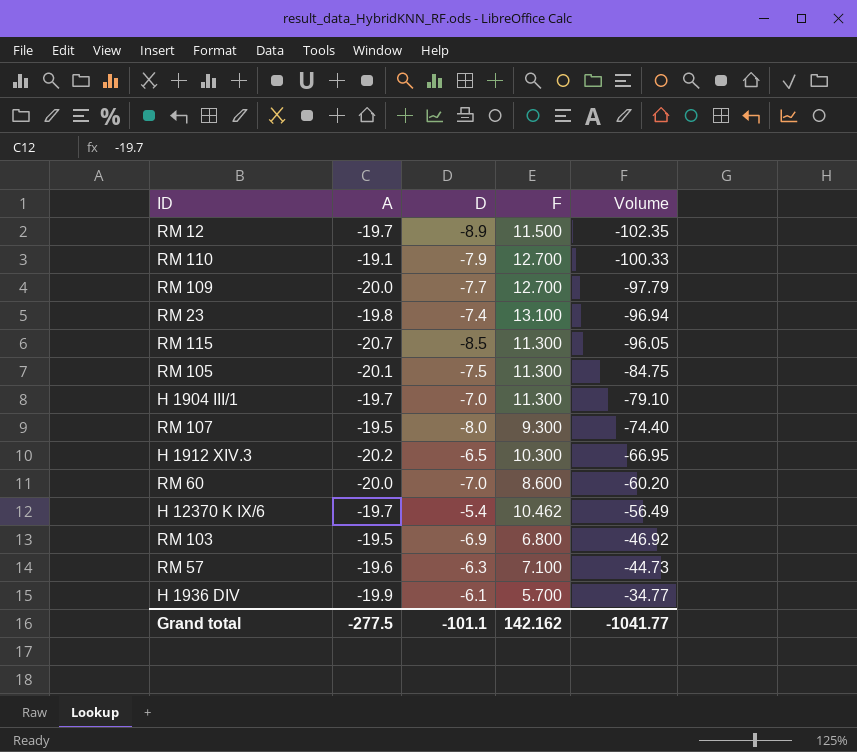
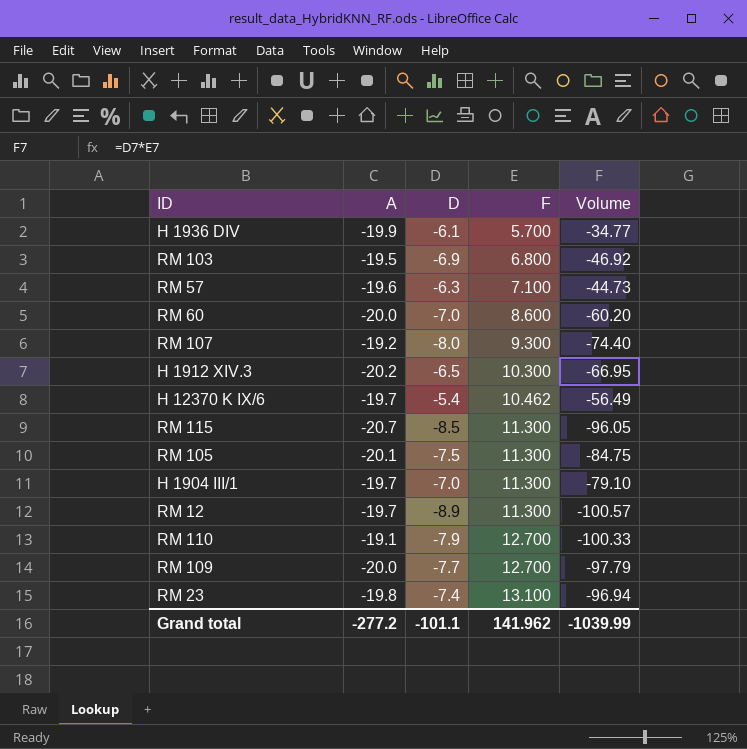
row order: Volume ascending -> F ascending
RM 107 | A: -19.5 -> -19.2
RM 12 | F: 11.500 -> 11.300
RM 12 | Volume: -102.35 -> -100.57
Grand total | A: -277.5 -> -277.2
Grand total | F: 142.162 -> 141.962
Grand total | Volume: -1041.77 -> -1039.99

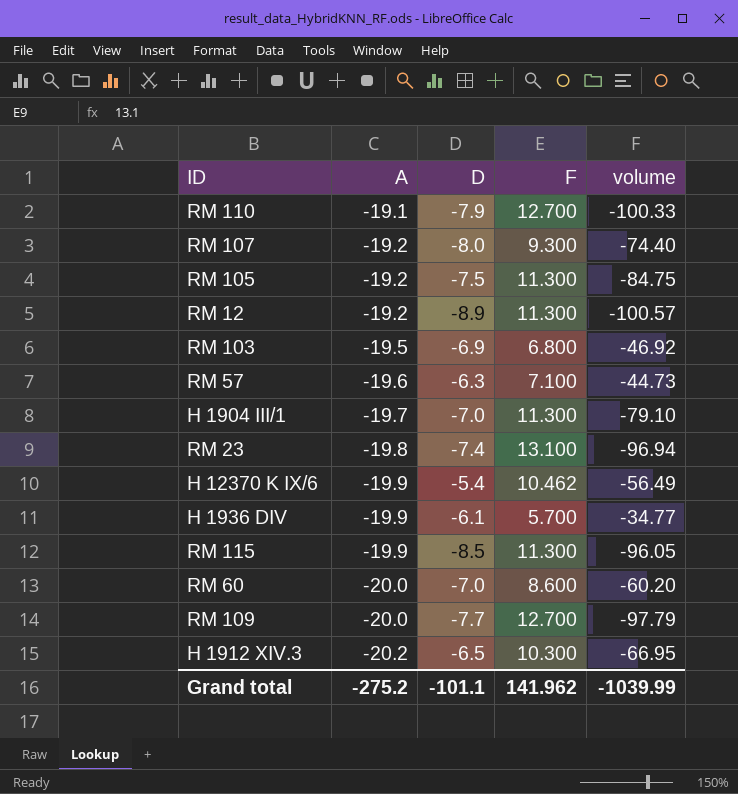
row order: F ascending -> A descending
column name: Volume -> volume
RM 105 | A: -20.1 -> -19.2
RM 12 | A: -19.7 -> -19.2
H 12370 K IX/6 | A: -19.7 -> -19.9
RM 115 | A: -20.7 -> -19.9
Grand total | A: -277.2 -> -275.2

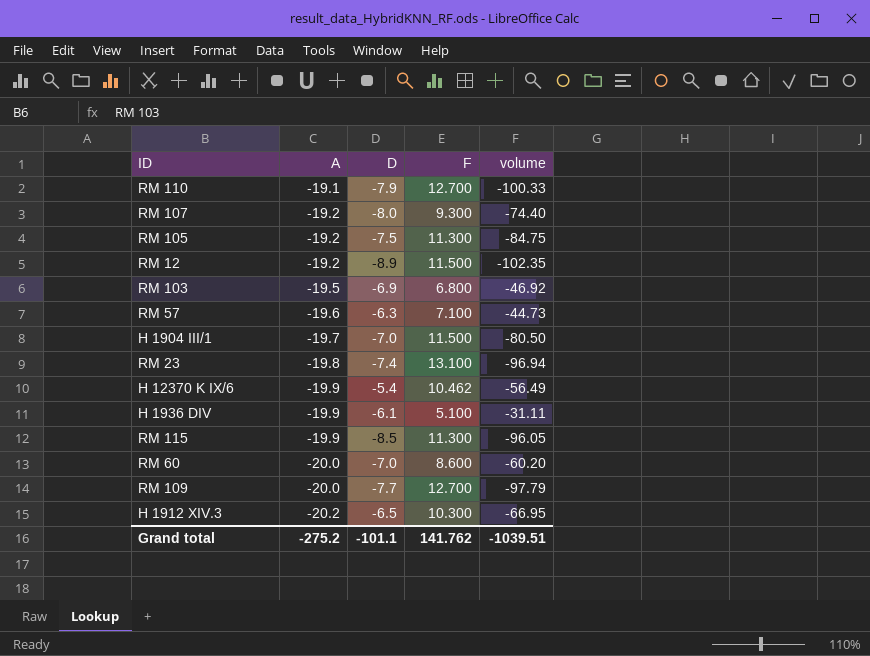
RM 12 | F: 11.300 -> 11.500
RM 12 | volume: -100.57 -> -102.35
H 1904 III/1 | F: 11.300 -> 11.500
H 1904 III/1 | volume: -79.10 -> -80.50
H 1936 DIV | F: 5.700 -> 5.100
H 1936 DIV | volume: -34.77 -> -31.11
Grand total | F: 141.962 -> 141.762
Grand total | volume: -1039.99 -> -1039.51

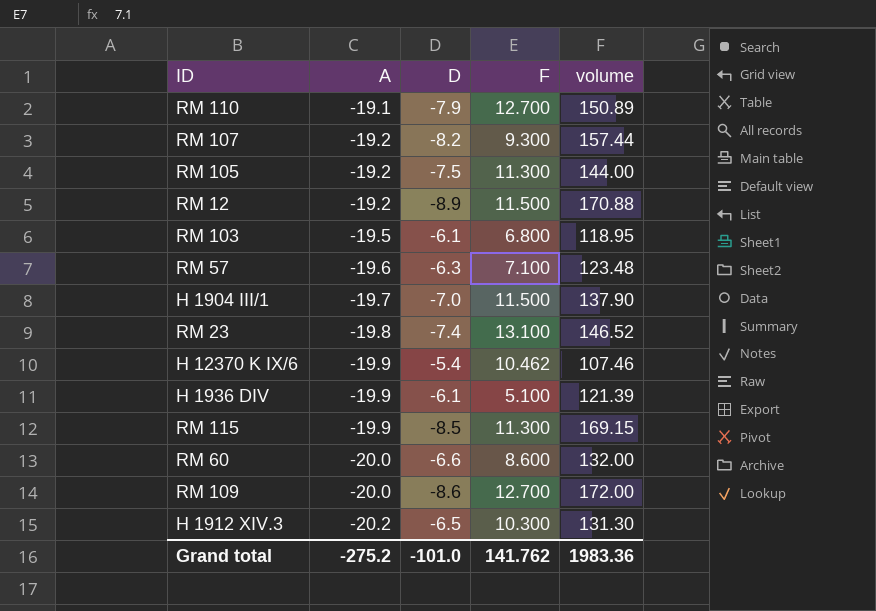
column volume | formula: [D] * [F] -> [A] * [D]
RM 107 | D: -8.0 -> -8.2
RM 103 | D: -6.9 -> -6.1
RM 60 | D: -7.0 -> -6.6
RM 109 | D: -7.7 -> -8.6
Grand total | D: -101.1 -> -101.0
Grand total | volume: -1039.51 -> 1983.36

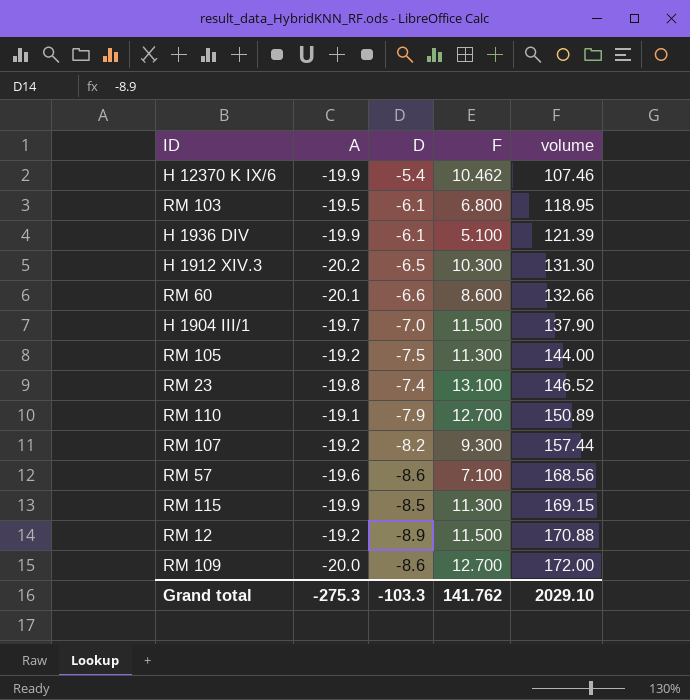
row order: A descending -> volume ascending
RM 60 | A: -20.0 -> -20.1
RM 60 | volume: 132.00 -> 132.66
RM 57 | D: -6.3 -> -8.6
RM 57 | volume: 123.48 -> 168.56
Grand total | A: -275.2 -> -275.3
Grand total | D: -101.0 -> -103.3
Grand total | volume: 1983.36 -> 2029.10

